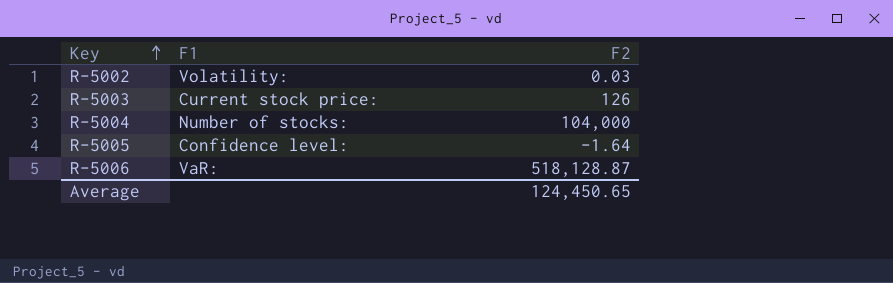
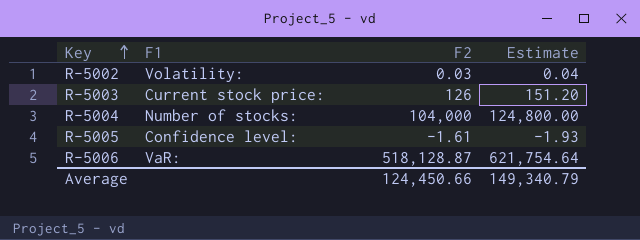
column Estimate | formula: none -> [F2] * 1.2
R-5005 | F2: -1.64 -> -1.61
Average | F2: 124,450.65 -> 124,450.66

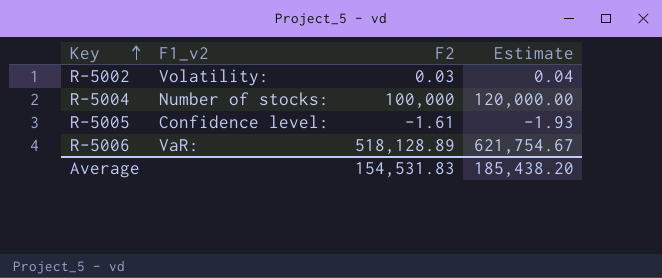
column name: F1 -> F1_v2
row R-5003: Current stock price: | 126 | 151.20 -> none
R-5004 | F2: 104,000 -> 100,000
R-5004 | Estimate: 124,800.00 -> 120,000.00
R-5006 | F2: 518,128.87 -> 518,128.89
R-5006 | Estimate: 621,754.64 -> 621,754.67
Average | F2: 124,450.66 -> 154,531.83
Average | Estimate: 149,340.79 -> 185,438.20

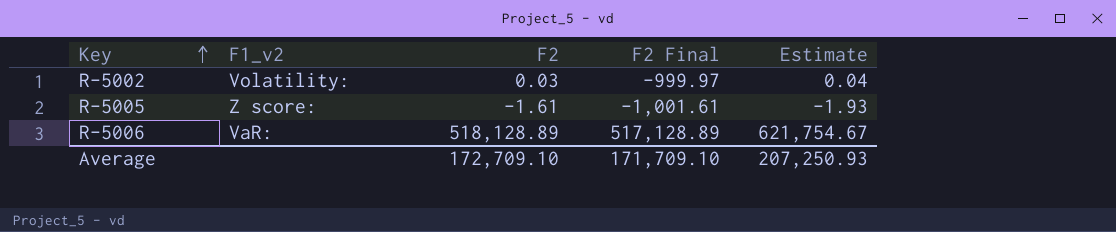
column F2 Final | formula: none -> [F2] - 1000
row R-5004: Number of stocks: | 100,000 | 120,000.00 -> none
R-5005 | F1_v2: Confidence level: -> Z score:
Average | F2: 154,531.83 -> 172,709.10
Average | Estimate: 185,438.20 -> 207,250.93

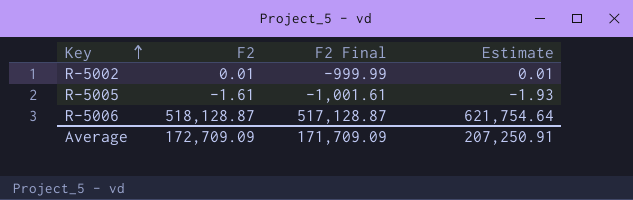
column F1_v2 | position: 2 -> none
R-5002 | F2: 0.03 -> 0.01
R-5002 | F2 Final: -999.97 -> -999.99
R-5002 | Estimate: 0.04 -> 0.01
R-5006 | F2: 518,128.89 -> 518,128.87
R-5006 | F2 Final: 517,128.89 -> 517,128.87
R-5006 | Estimate: 621,754.67 -> 621,754.64
Average | F2: 172,709.10 -> 172,709.09
Average | F2 Final: 171,709.10 -> 171,709.09
Average | Estimate: 207,250.93 -> 207,250.91

